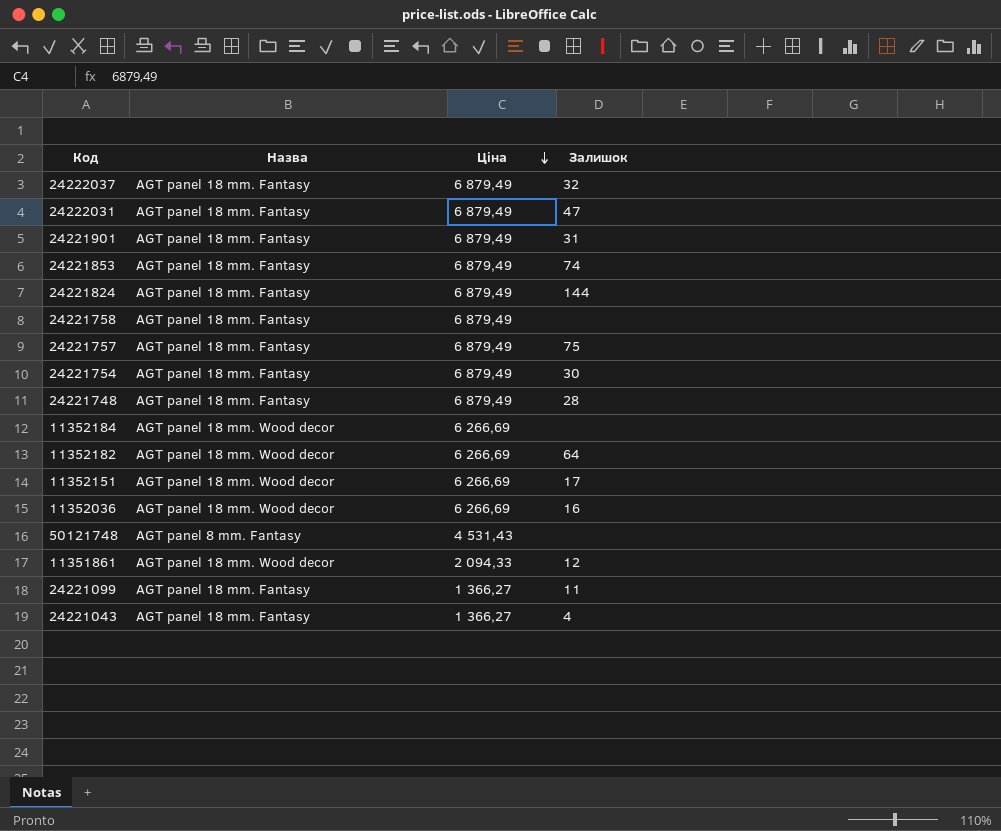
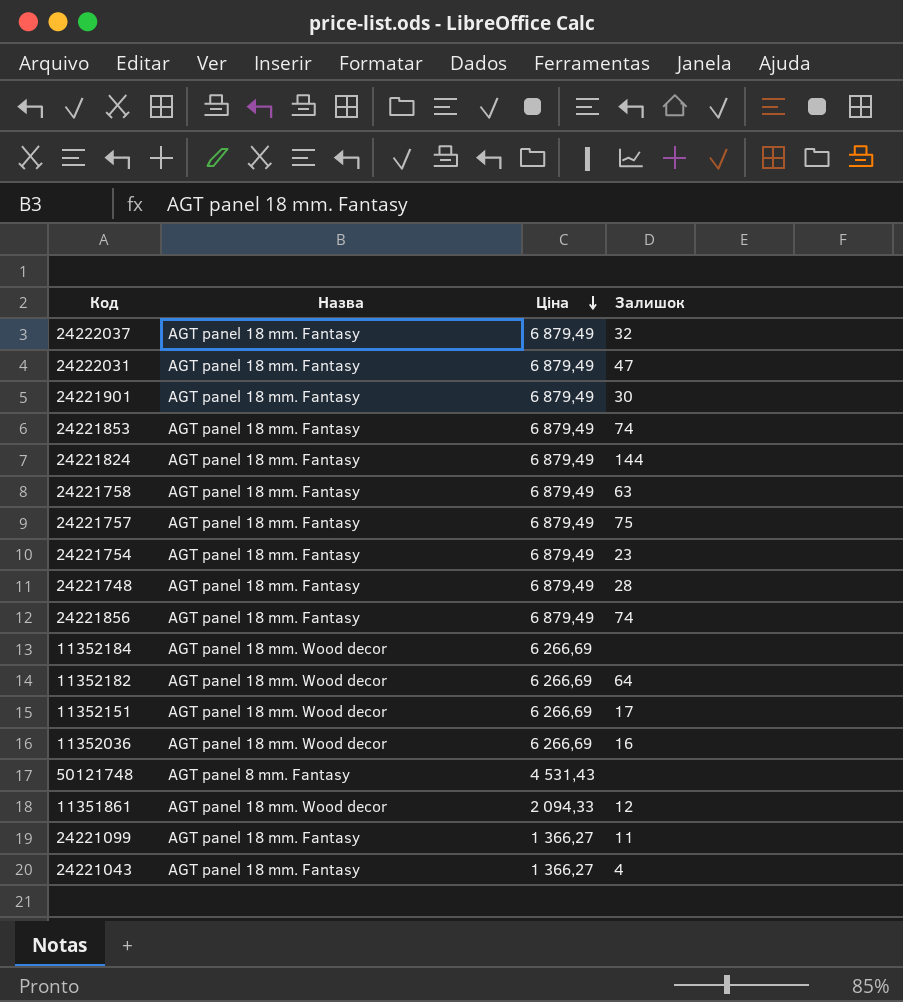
24221901 | Залишок: 31 -> 30
24221758 | Залишок: none -> 63
24221754 | Залишок: 30 -> 23
row 24221856: none -> AGT panel 18 mm. Fantasy | 6 879,49 | 74

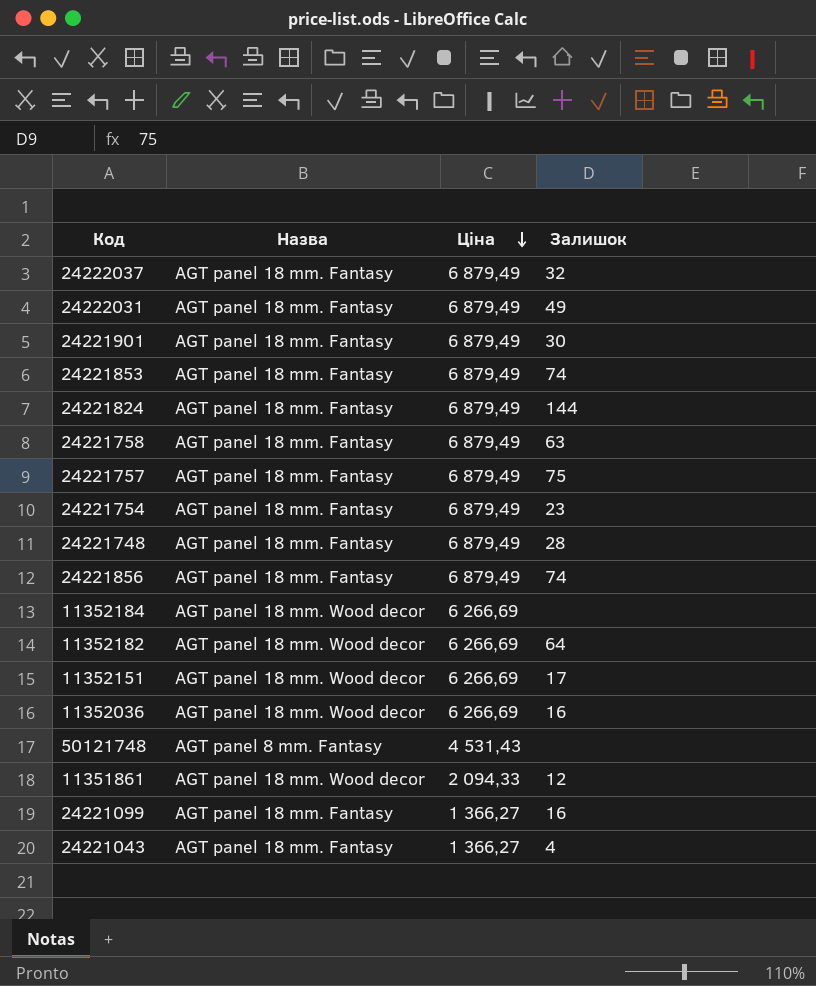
24222031 | Залишок: 47 -> 49
24221099 | Залишок: 11 -> 16

